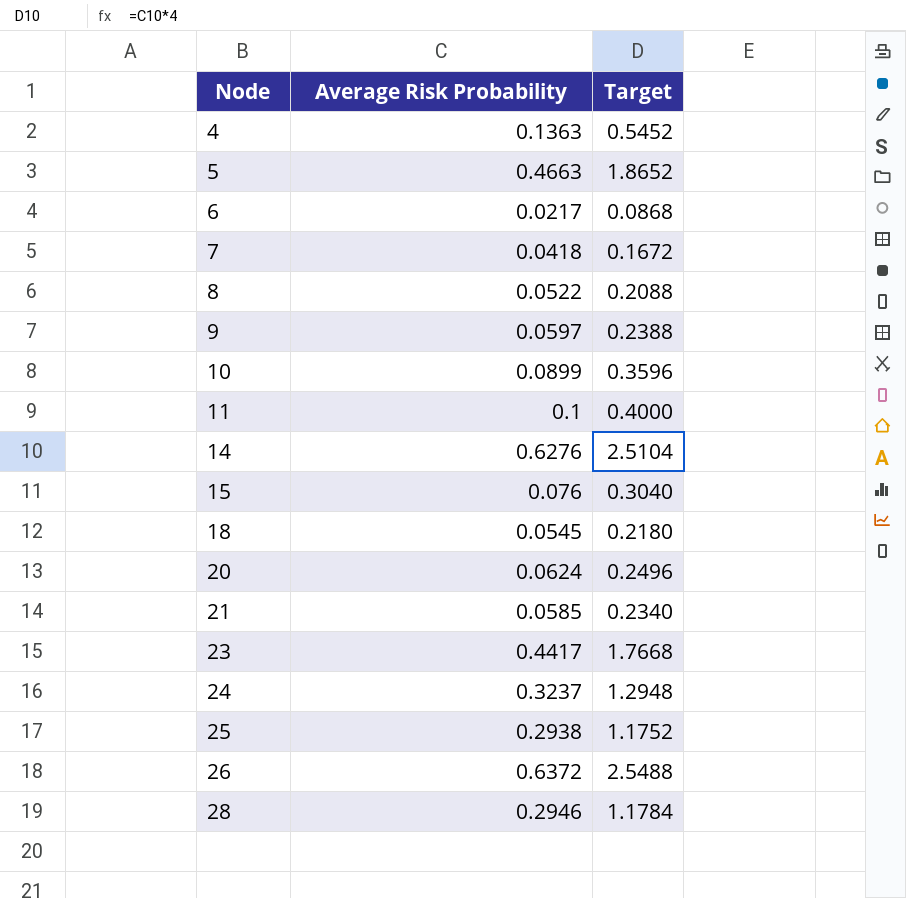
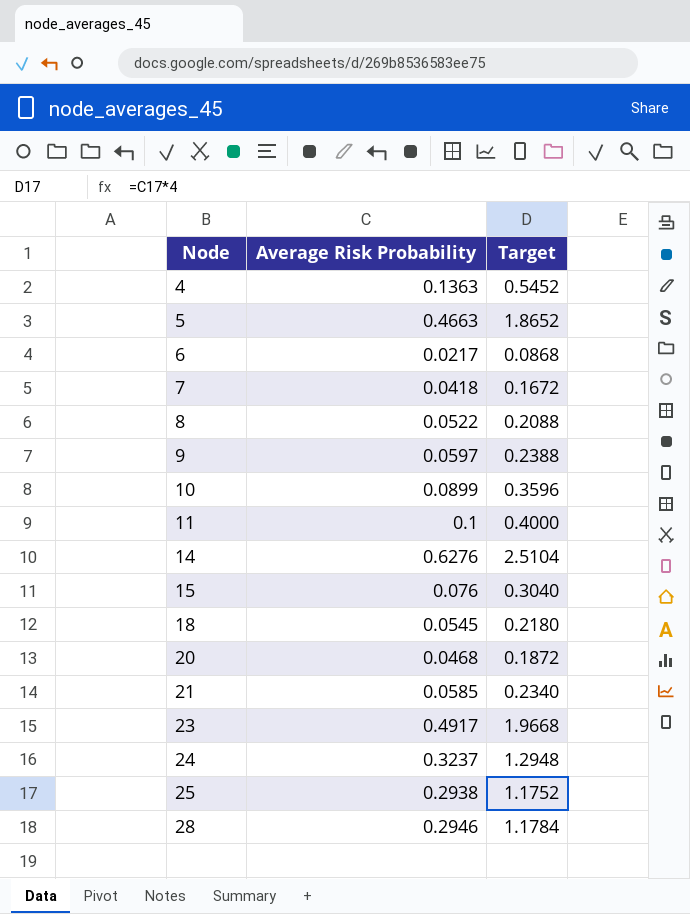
row 26: 0.6372 | 2.5488 -> none
20 | Average Risk Probability: 0.0624 -> 0.0468
20 | Target: 0.2496 -> 0.1872
23 | Average Risk Probability: 0.4417 -> 0.4917
23 | Target: 1.7668 -> 1.9668

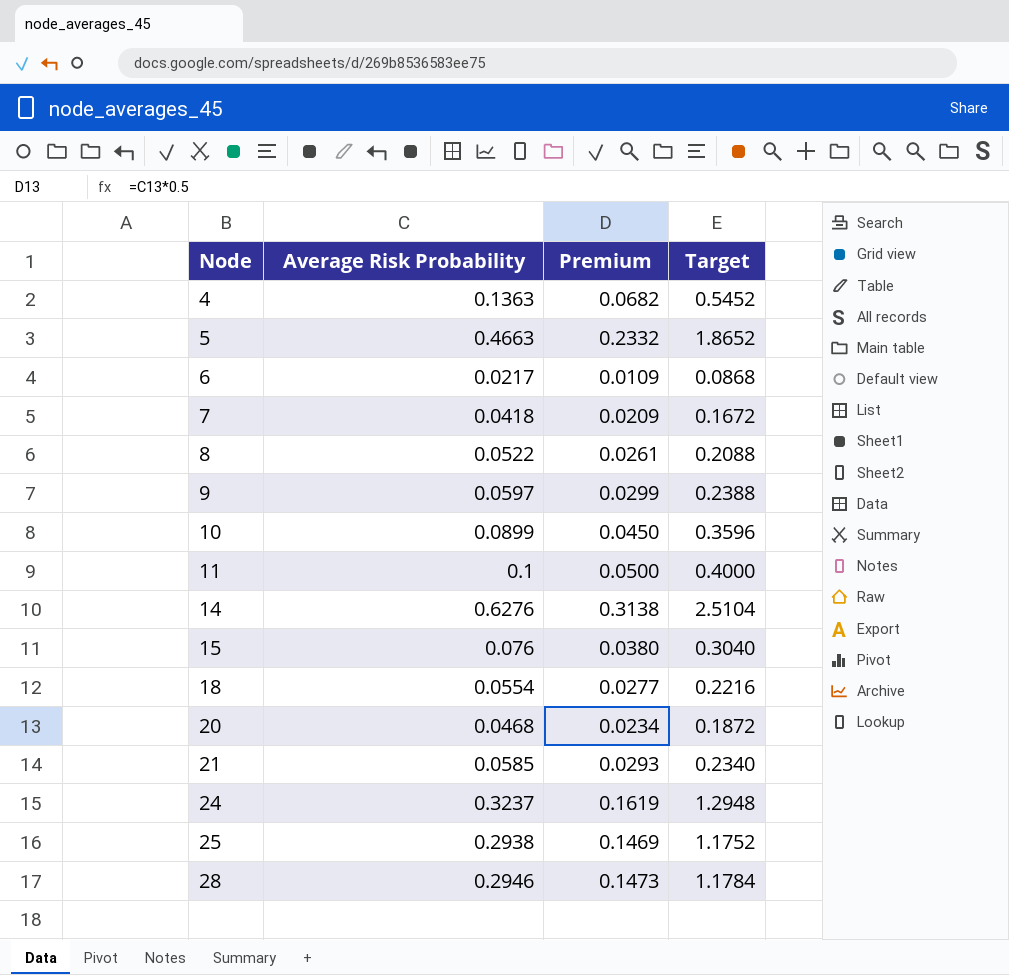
column Premium | formula: none -> [Average Risk Probability] * 0.5
row 23: 0.4917 | 1.9668 -> none
18 | Average Risk Probability: 0.0545 -> 0.0554
18 | Target: 0.2180 -> 0.2216

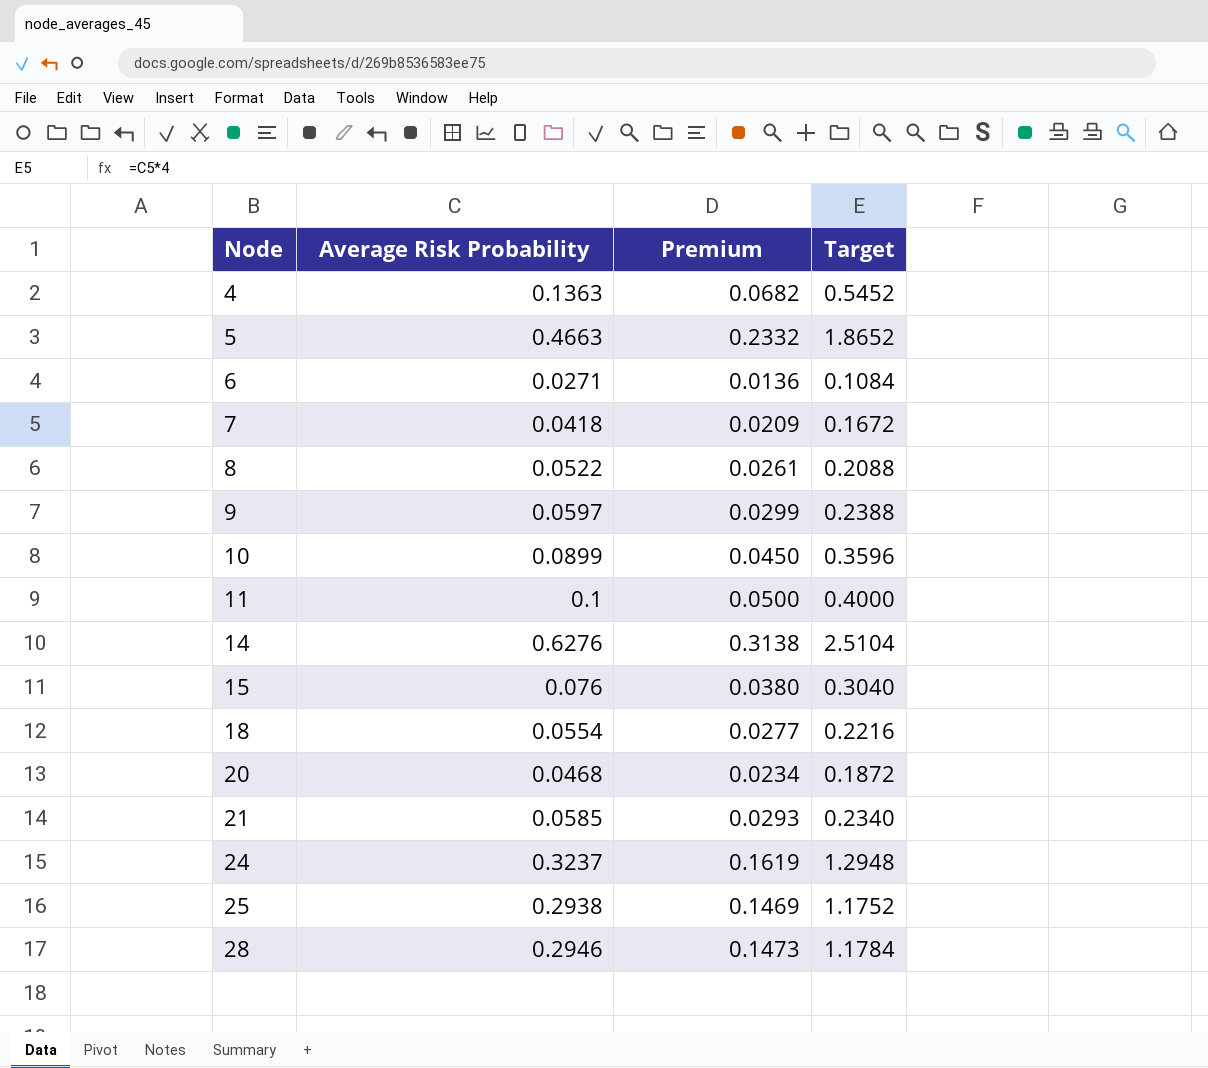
6 | Average Risk Probability: 0.0217 -> 0.0271
6 | Premium: 0.0109 -> 0.0136
6 | Target: 0.0868 -> 0.1084

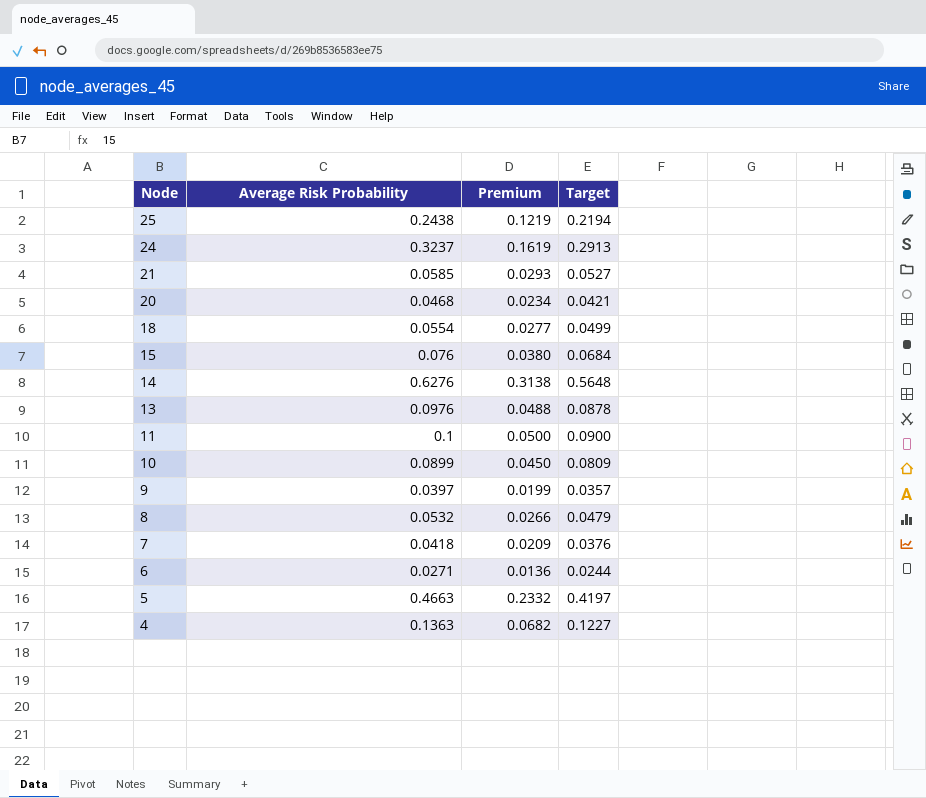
row order: Node ascending -> Node descending
column Target | formula: [Average Risk Probability] * 4 -> [Average Risk Probability] * 0.9
row 28: 0.2946 | 0.1473 | 1.1784 -> none
25 | Average Risk Probability: 0.2938 -> 0.2438
25 | Premium: 0.1469 -> 0.1219
row 13: none -> 0.0976 | 0.0488 | 0.0878
9 | Average Risk Probability: 0.0597 -> 0.0397
9 | Premium: 0.0299 -> 0.0199
8 | Average Risk Probability: 0.0522 -> 0.0532
8 | Premium: 0.0261 -> 0.0266

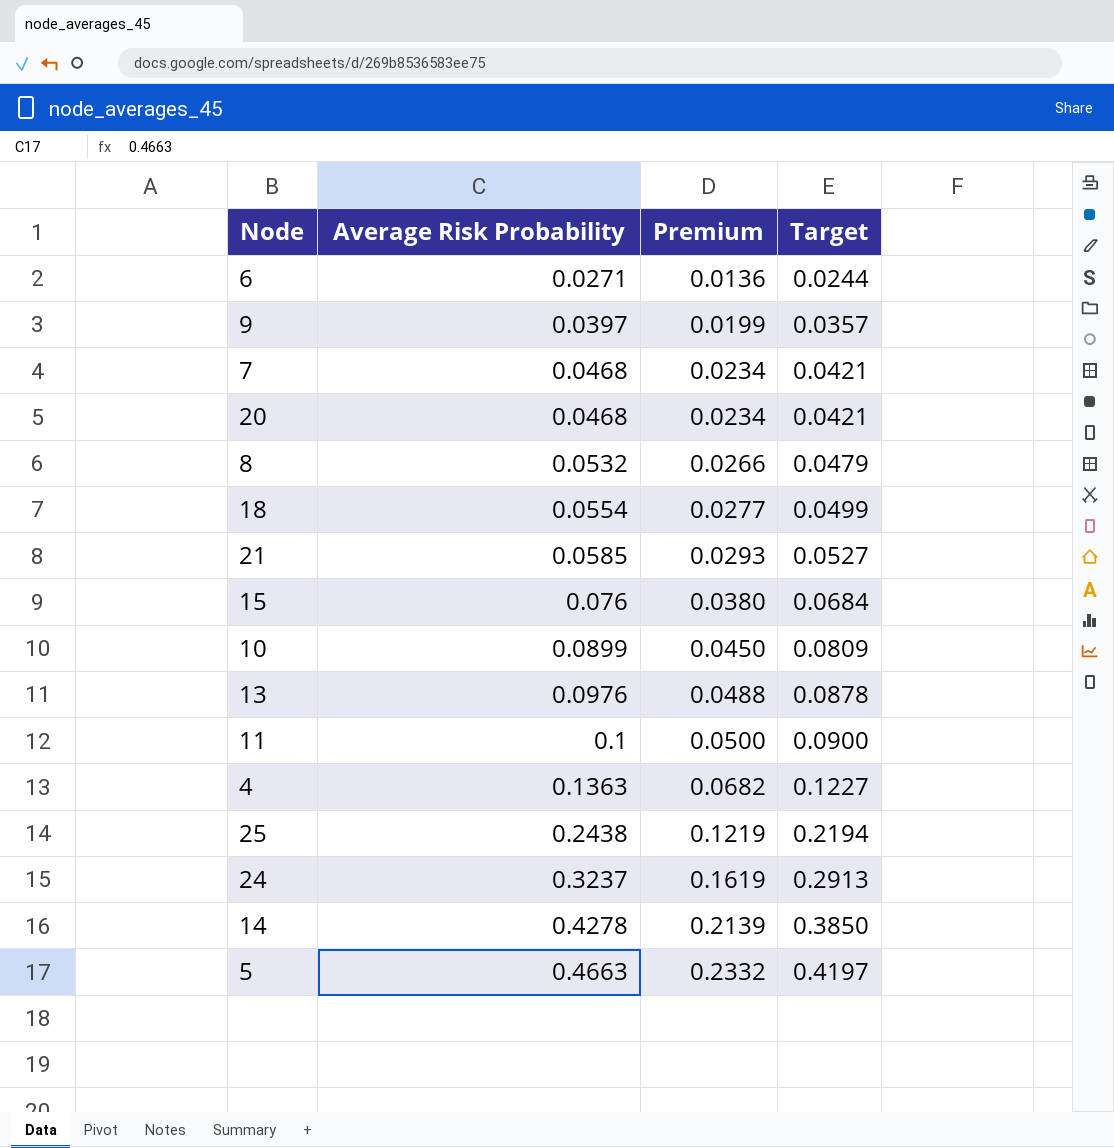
row order: Node descending -> Average Risk Probability ascending
7 | Average Risk Probability: 0.0418 -> 0.0468
7 | Premium: 0.0209 -> 0.0234
7 | Target: 0.0376 -> 0.0421
14 | Average Risk Probability: 0.6276 -> 0.4278
14 | Premium: 0.3138 -> 0.2139
14 | Target: 0.5648 -> 0.3850

